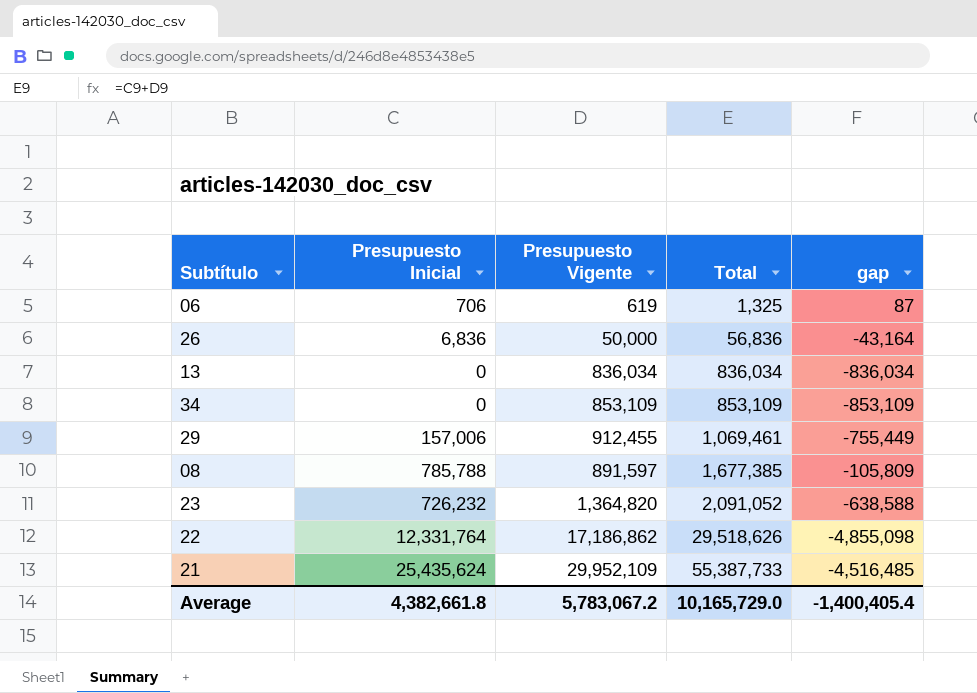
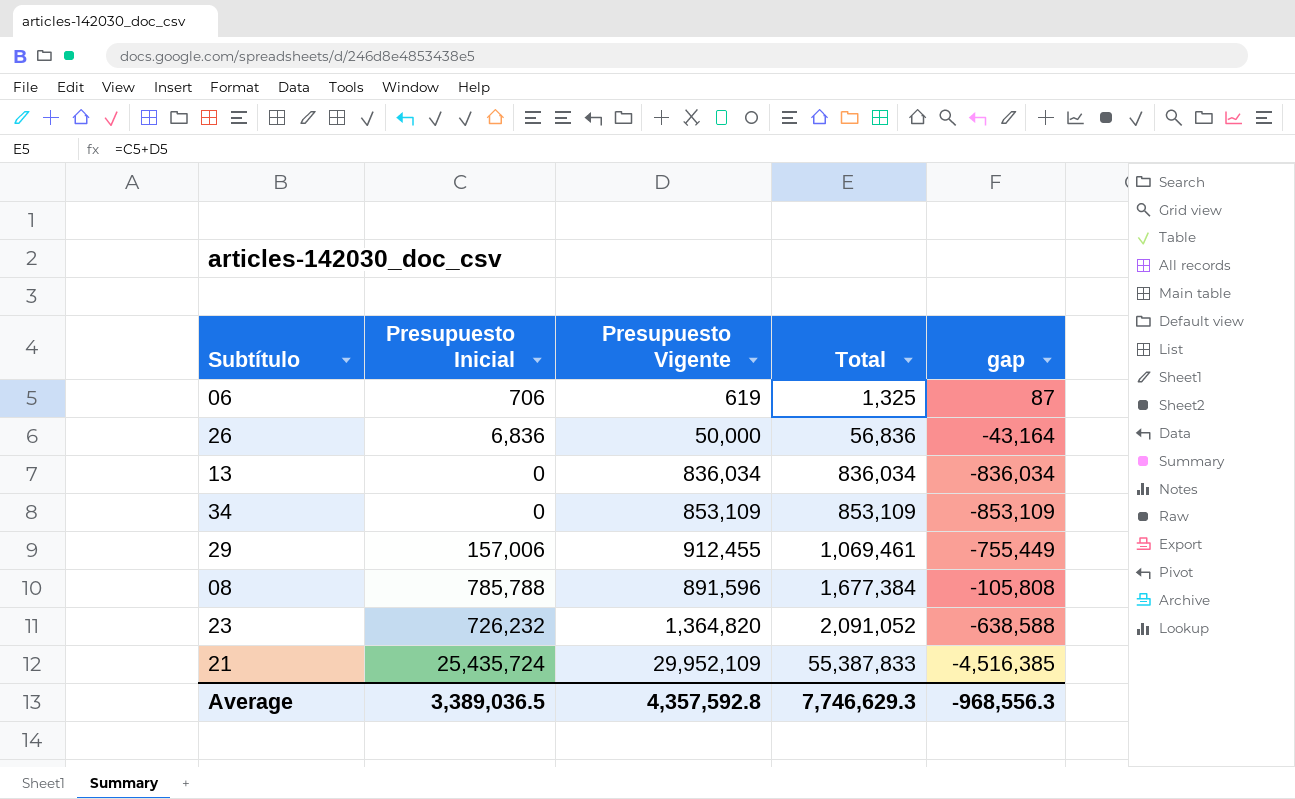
row 22: 12,331,764 | 17,186,862 | 29,518,626 | -4,855,098 -> none
08 | Presupuesto Vigente: 891,597 -> 891,596
08 | Total: 1,677,385 -> 1,677,384
08 | gap: -105,809 -> -105,808
21 | Presupuesto Inicial: 25,435,624 -> 25,435,724
21 | Total: 55,387,733 -> 55,387,833
21 | gap: -4,516,485 -> -4,516,385
Average | Presupuesto Inicial: 4,382,661.8 -> 3,389,036.5
Average | Presupuesto Vigente: 5,783,067.2 -> 4,357,592.8
Average | Total: 10,165,729.0 -> 7,746,629.3
Average | gap: -1,400,405.4 -> -968,556.3

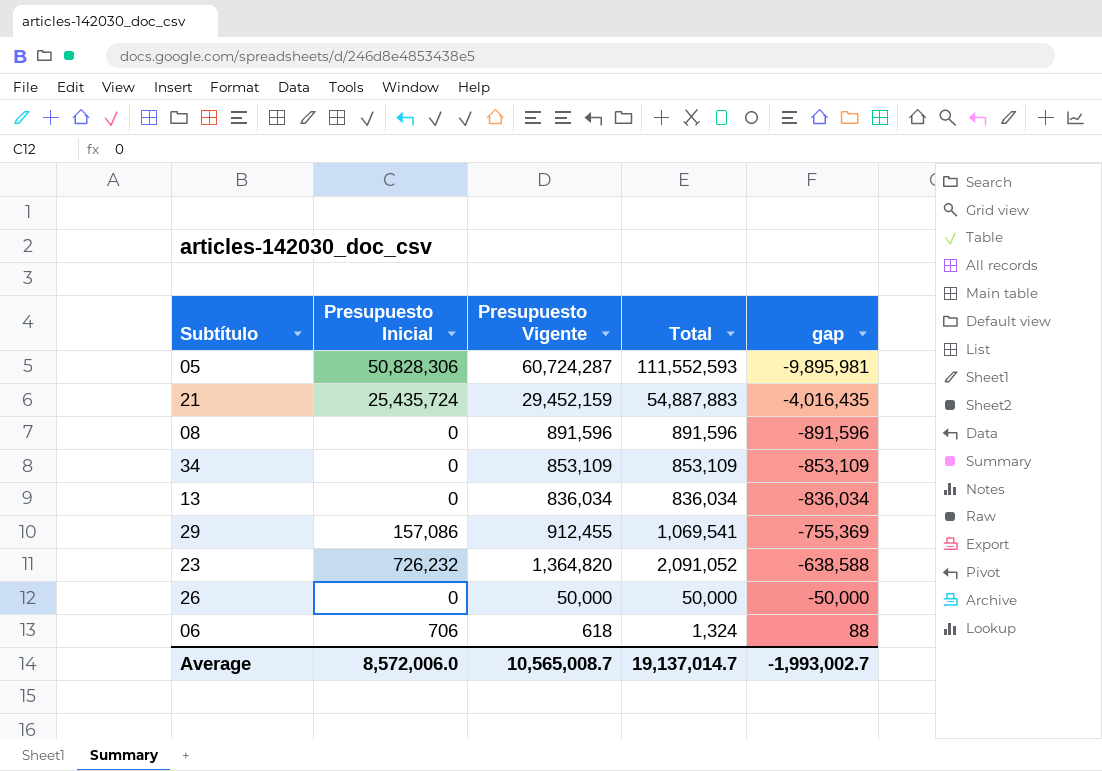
row order: Total ascending -> gap ascending
row 05: none -> 50,828,306 | 60,724,287 | 111,552,593 | -9,895,981
21 | Presupuesto Vigente: 29,952,109 -> 29,452,159
21 | Total: 55,387,833 -> 54,887,883
21 | gap: -4,516,385 -> -4,016,435
08 | Presupuesto Inicial: 785,788 -> 0
08 | Total: 1,677,384 -> 891,596
08 | gap: -105,808 -> -891,596
29 | Presupuesto Inicial: 157,006 -> 157,086
29 | Total: 1,069,461 -> 1,069,541
29 | gap: -755,449 -> -755,369
26 | Presupuesto Inicial: 6,836 -> 0
26 | Total: 56,836 -> 50,000
26 | gap: -43,164 -> -50,000
06 | Presupuesto Vigente: 619 -> 618
06 | Total: 1,325 -> 1,324
06 | gap: 87 -> 88
Average | Presupuesto Inicial: 3,389,036.5 -> 8,572,006.0
Average | Presupuesto Vigente: 4,357,592.8 -> 10,565,008.7
Average | Total: 7,746,629.3 -> 19,137,014.7
Average | gap: -968,556.3 -> -1,993,002.7

